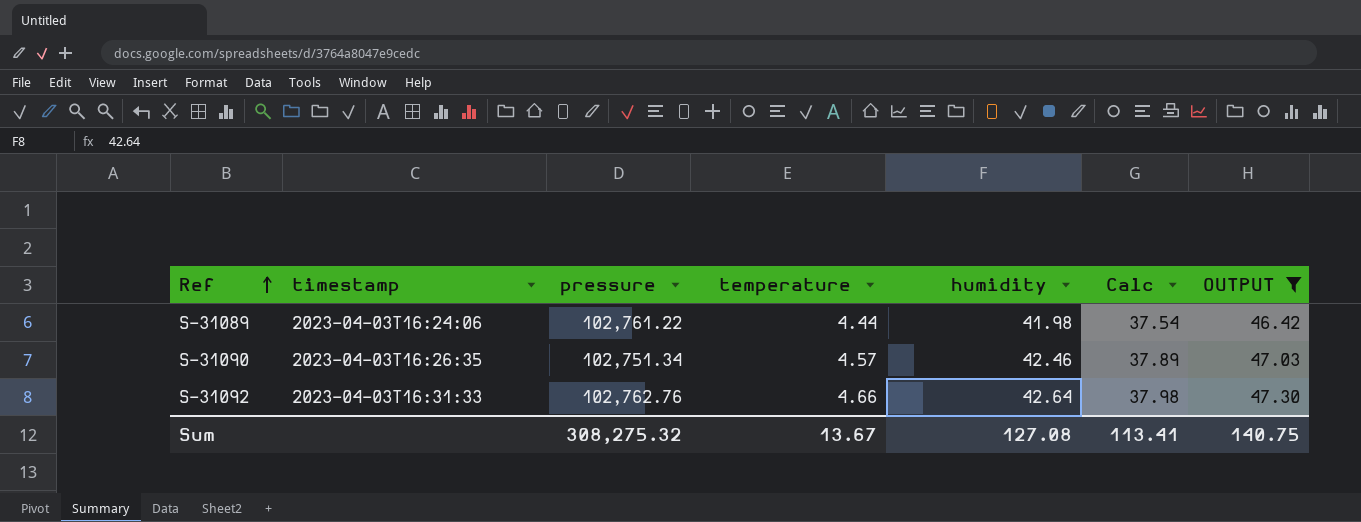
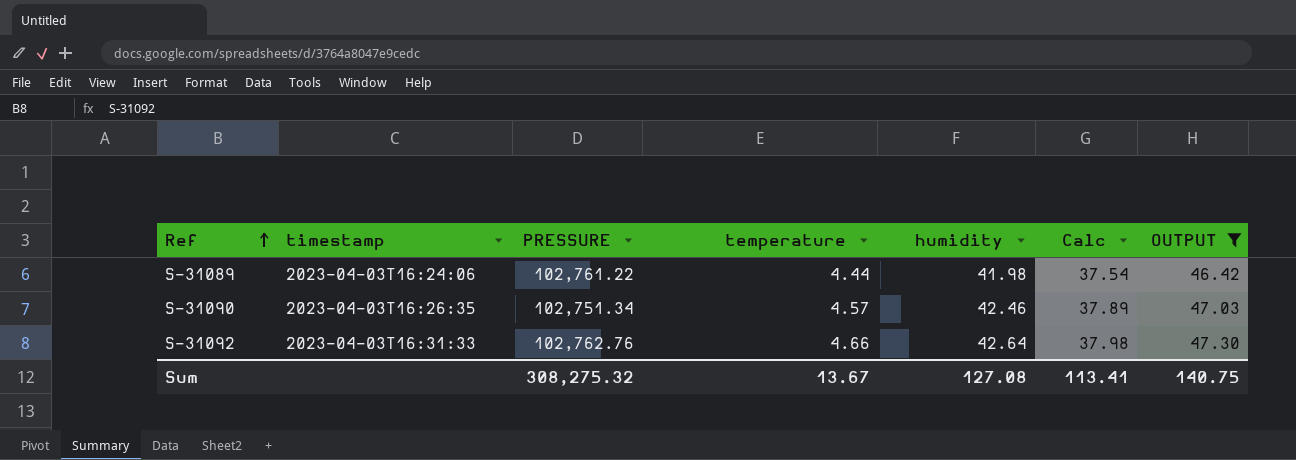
column name: pressure -> PRESSURE

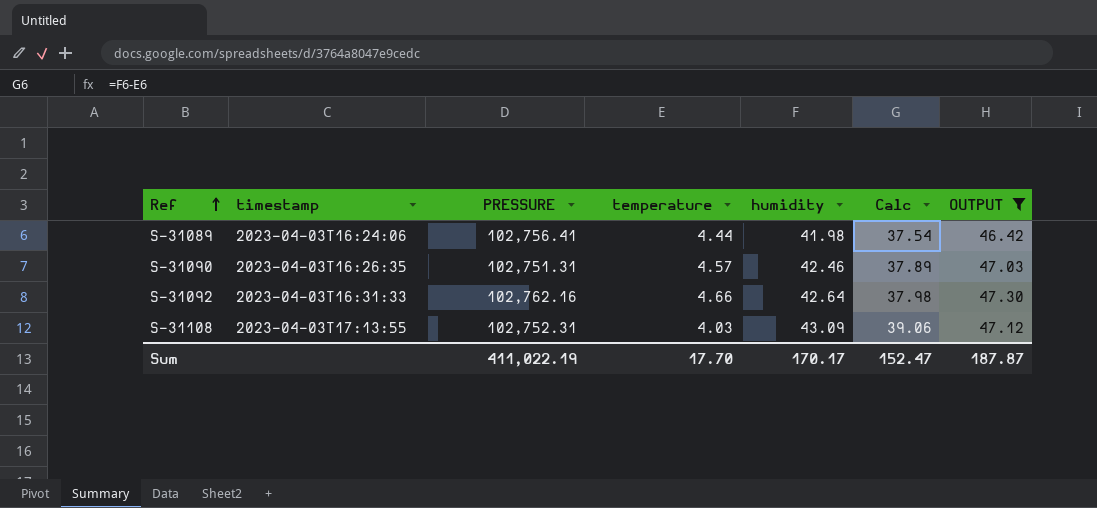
S-31089 | PRESSURE: 102,761.22 -> 102,756.41
S-31090 | PRESSURE: 102,751.34 -> 102,751.31
S-31092 | PRESSURE: 102,762.76 -> 102,762.16
row S-31108: none -> 2023-04-03T17:13:55 | 102,752.31 | 4.03 | 43.09 | 39.06 | 47.12
Sum | PRESSURE: 308,275.32 -> 411,022.19
Sum | temperature: 13.67 -> 17.70
Sum | humidity: 127.08 -> 170.17
Sum | Calc: 113.41 -> 152.47
Sum | OUTPUT: 140.75 -> 187.87

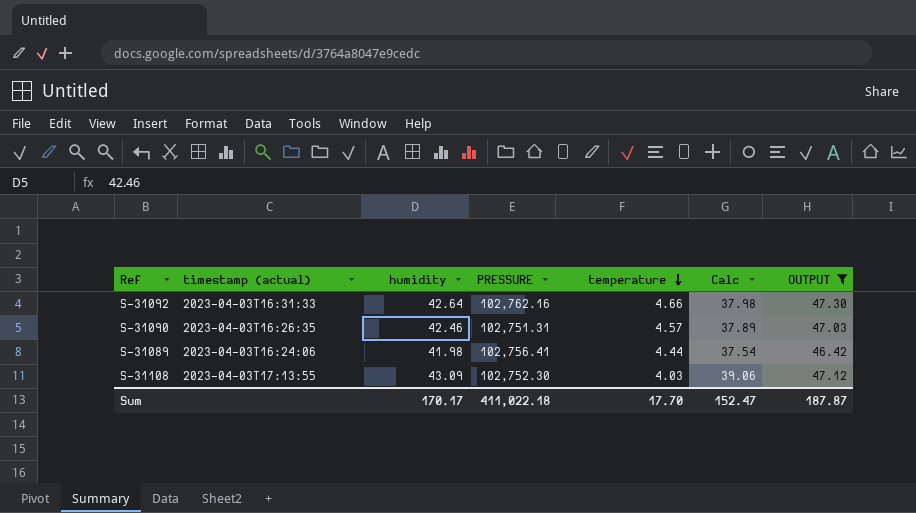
row order: Ref ascending -> temperature descending
column name: timestamp -> timestamp (actual)
column humidity | position: 5 -> 3
S-31108 | PRESSURE: 102,752.31 -> 102,752.30
Sum | PRESSURE: 411,022.19 -> 411,022.18

